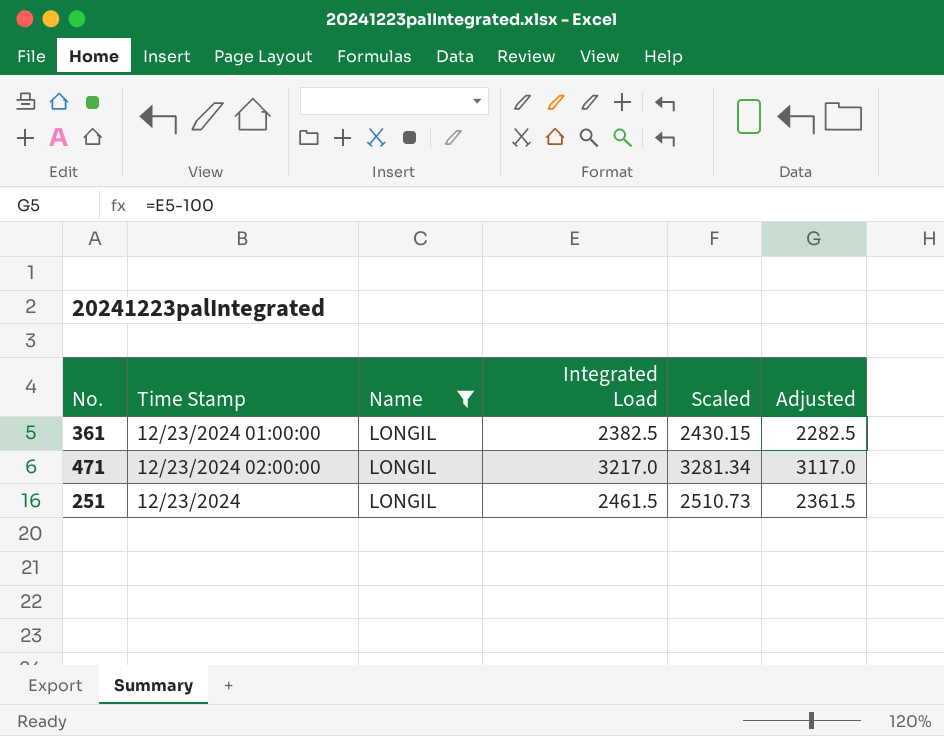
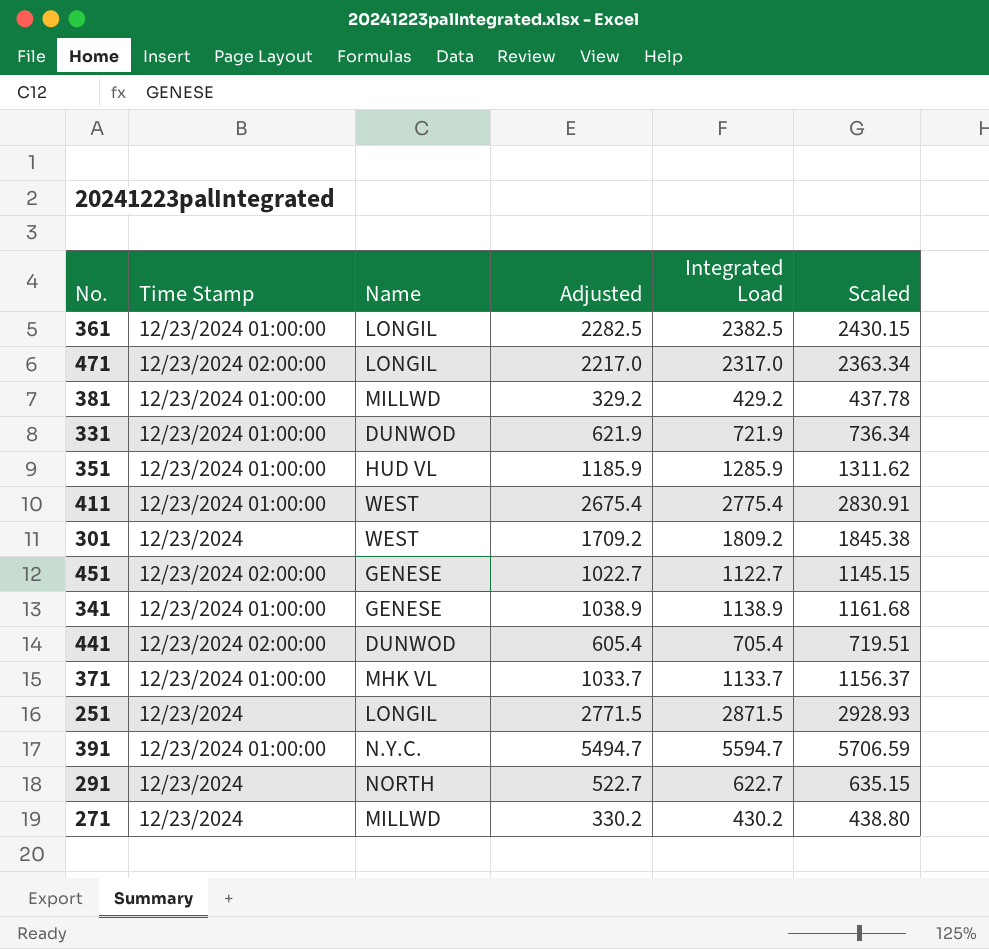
filter: Name = LONGIL -> none
column Adjusted | position: 6 -> 4
471 | Adjusted: 3117.0 -> 2217.0
471 | Integrated Load: 3217.0 -> 2317.0
471 | Scaled: 3281.34 -> 2363.34
251 | Adjusted: 2361.5 -> 2771.5
251 | Integrated Load: 2461.5 -> 2871.5
251 | Scaled: 2510.73 -> 2928.93

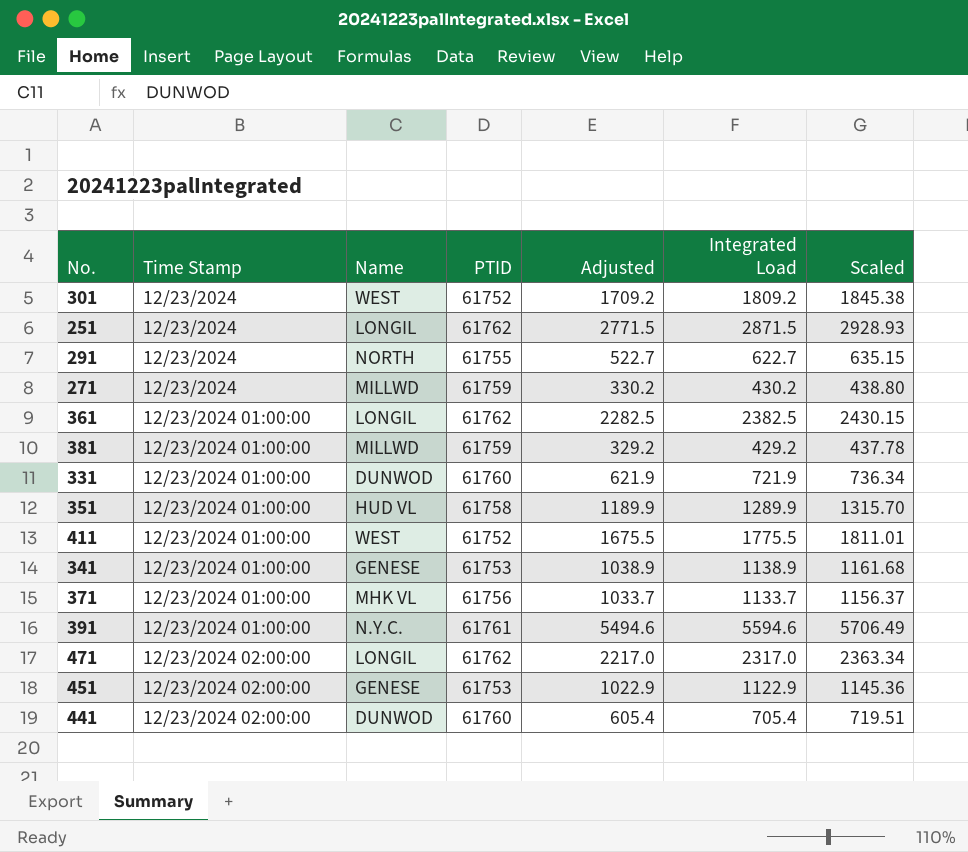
row order: none -> Time Stamp ascending
column PTID | position: none -> 4
351 | Adjusted: 1185.9 -> 1189.9
351 | Integrated Load: 1285.9 -> 1289.9
351 | Scaled: 1311.62 -> 1315.70
411 | Adjusted: 2675.4 -> 1675.5
411 | Integrated Load: 2775.4 -> 1775.5
411 | Scaled: 2830.91 -> 1811.01
391 | Adjusted: 5494.7 -> 5494.6
391 | Integrated Load: 5594.7 -> 5594.6
391 | Scaled: 5706.59 -> 5706.49
451 | Adjusted: 1022.7 -> 1022.9
451 | Integrated Load: 1122.7 -> 1122.9
451 | Scaled: 1145.15 -> 1145.36

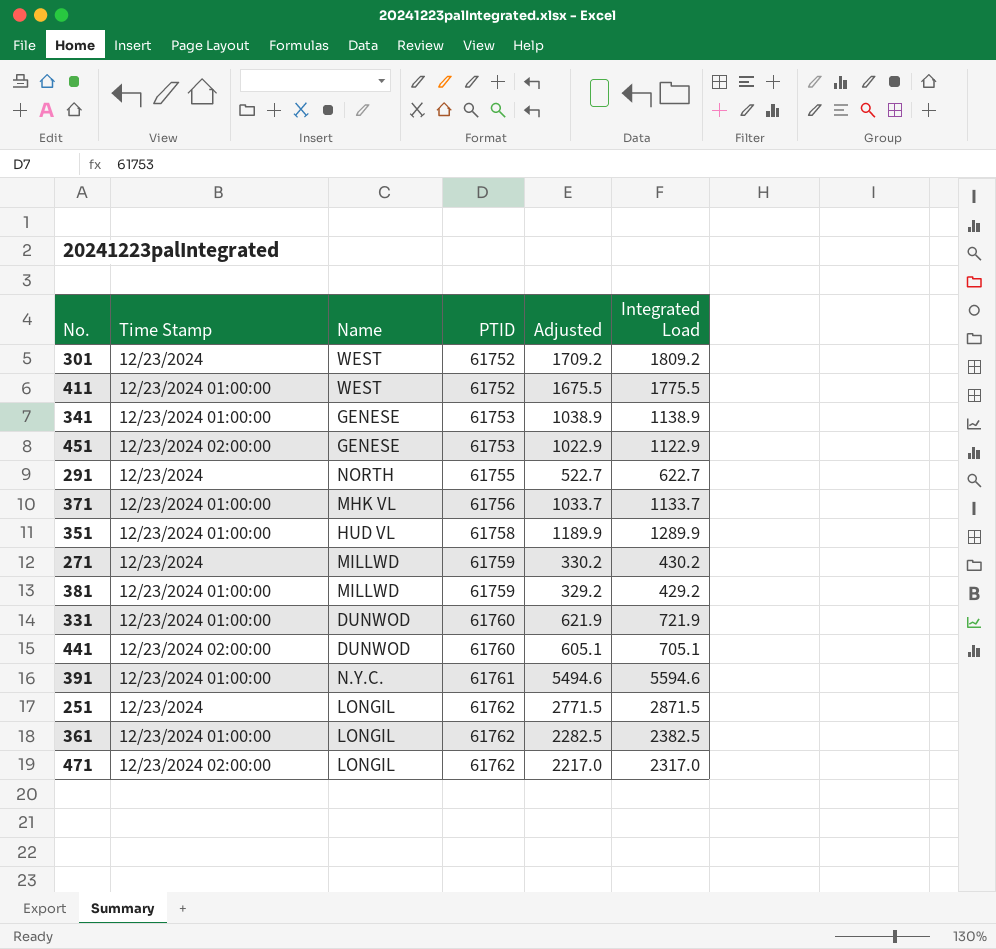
row order: Time Stamp ascending -> PTID ascending
column Scaled | formula: [Integrated Load] * 1.02 -> none
441 | Adjusted: 605.4 -> 605.1
441 | Integrated Load: 705.4 -> 705.1

